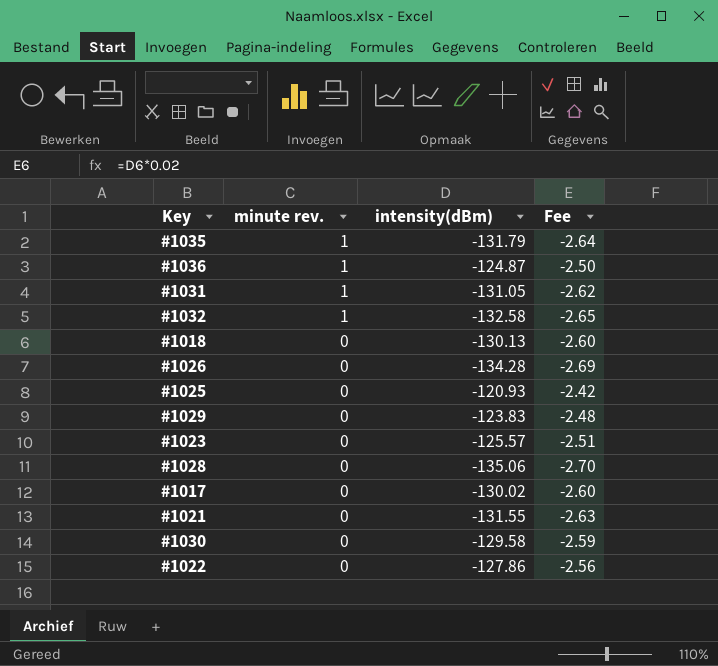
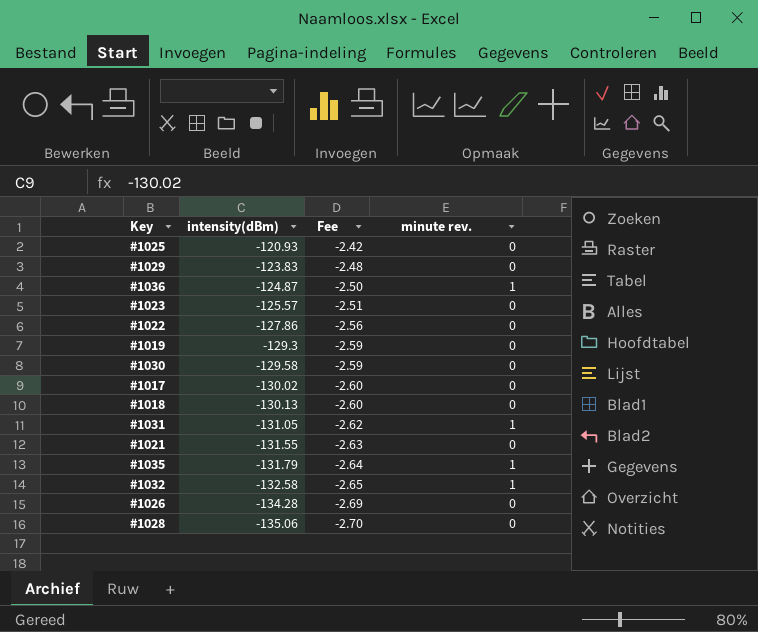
row order: minute rev. descending -> intensity(dBm) descending
column minute rev. | position: 2 -> 4
row #1019: none -> -129.3 | -2.59 | 0

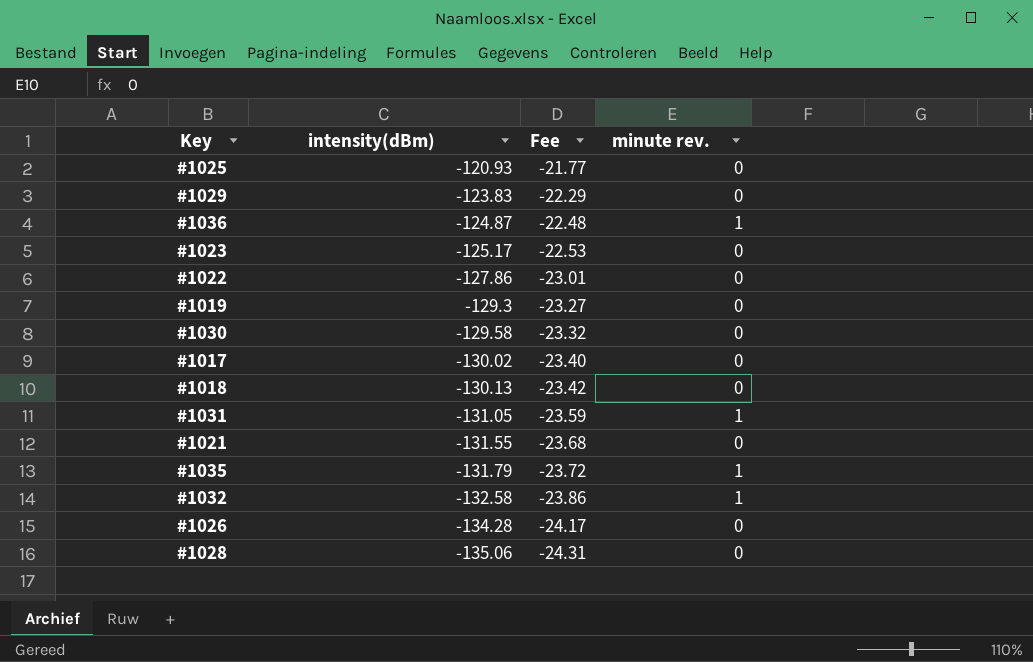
column Fee | formula: [intensity(dBm)] * 0.02 -> [intensity(dBm)] * 0.18
#1023 | intensity(dBm): -125.57 -> -125.17

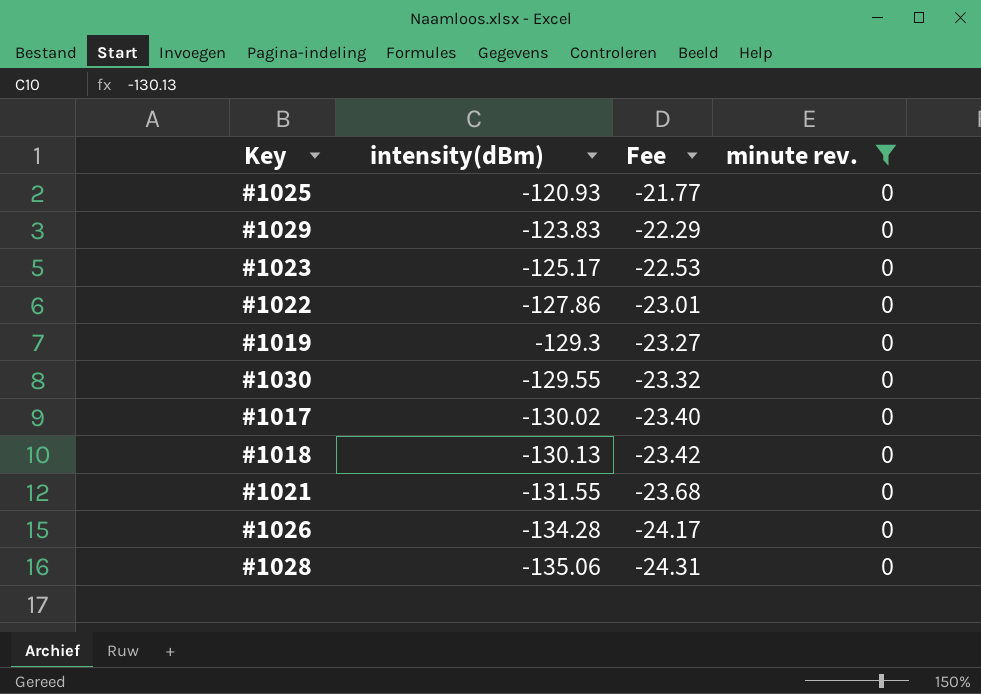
filter: none -> minute rev. = 0
#1030 | intensity(dBm): -129.58 -> -129.55

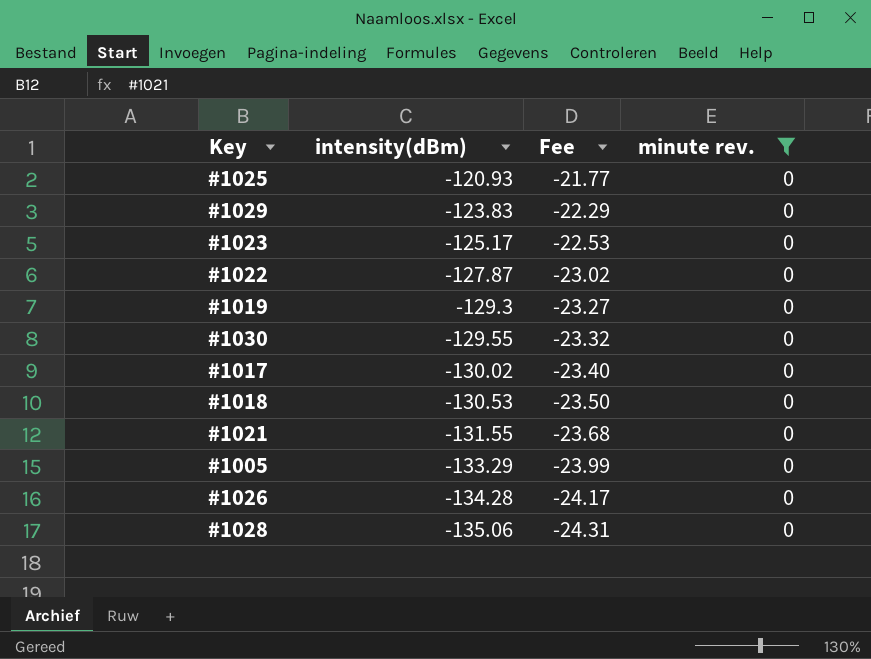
#1022 | intensity(dBm): -127.86 -> -127.87
#1022 | Fee: -23.01 -> -23.02
#1018 | intensity(dBm): -130.13 -> -130.53
#1018 | Fee: -23.42 -> -23.50
row #1005: none -> -133.29 | -23.99 | 0

